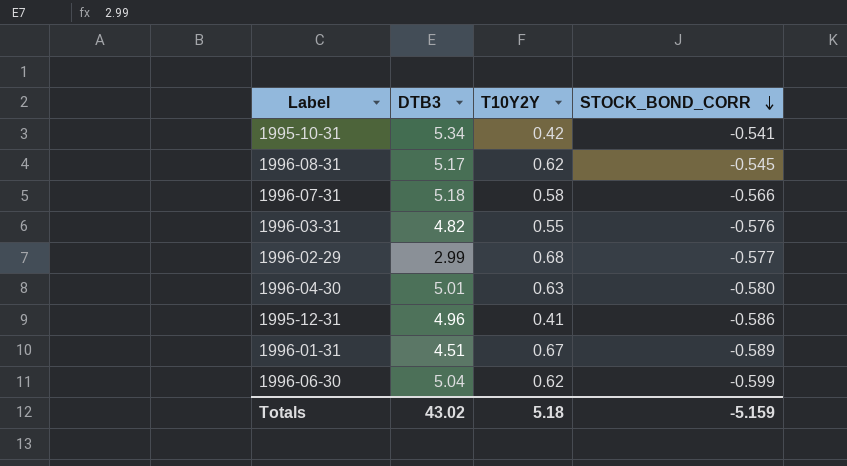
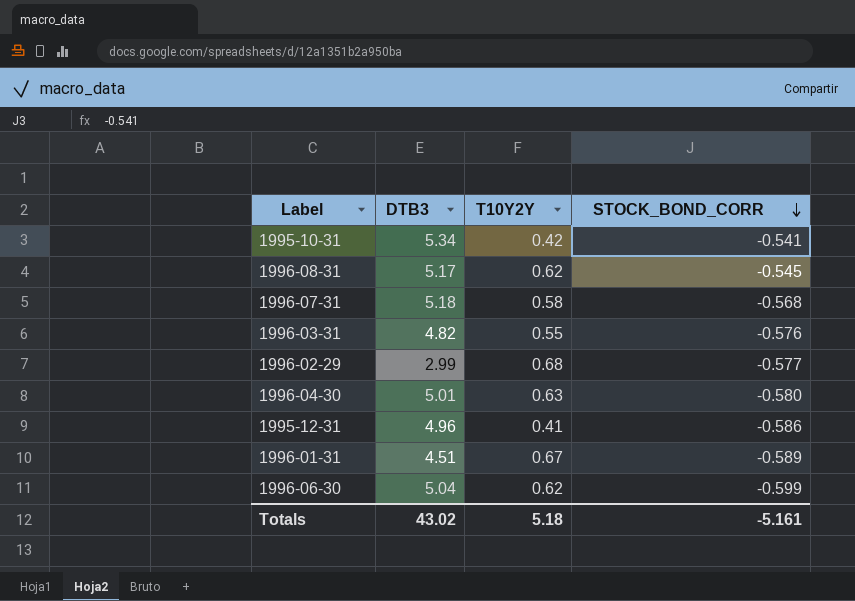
1996-07-31 | STOCK_BOND_CORR: -0.566 -> -0.568
Totals | STOCK_BOND_CORR: -5.159 -> -5.161

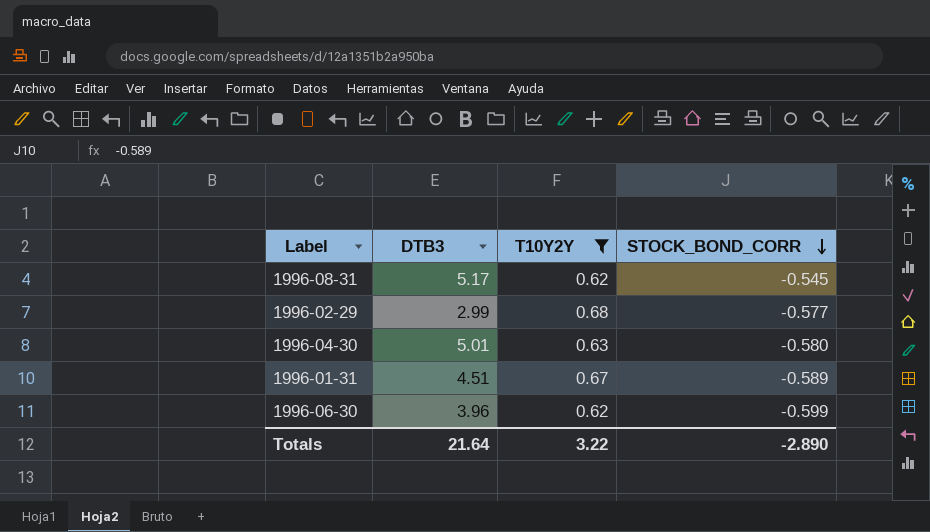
filter: none -> T10Y2Y >= 0.62
1996-06-30 | DTB3: 5.04 -> 3.96
Totals | DTB3: 43.02 -> 21.64
Totals | T10Y2Y: 5.18 -> 3.22
Totals | STOCK_BOND_CORR: -5.161 -> -2.890

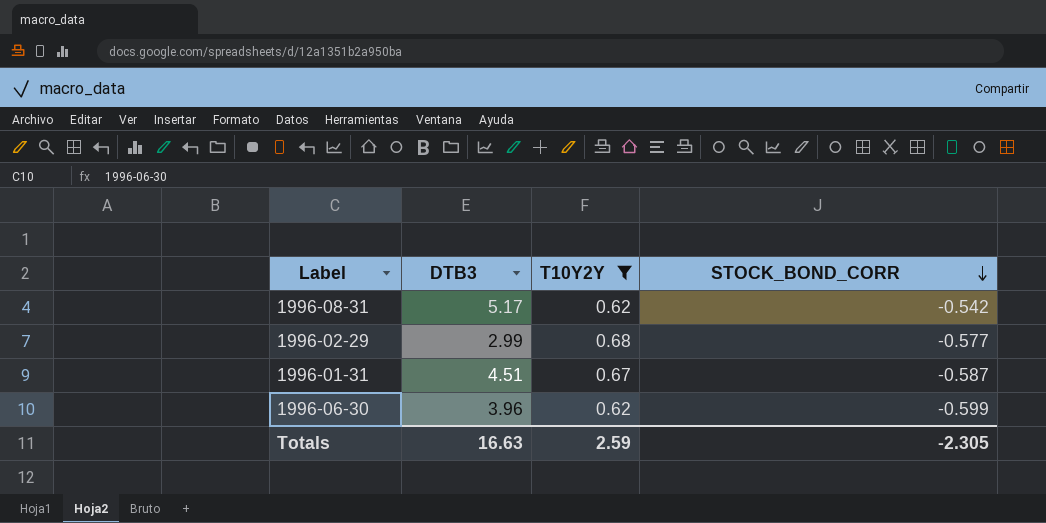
row 1996-04-30: 5.01 | 0.63 | -0.580 -> none
1996-08-31 | STOCK_BOND_CORR: -0.545 -> -0.542
1996-01-31 | STOCK_BOND_CORR: -0.589 -> -0.587
Totals | DTB3: 21.64 -> 16.63
Totals | T10Y2Y: 3.22 -> 2.59
Totals | STOCK_BOND_CORR: -2.890 -> -2.305

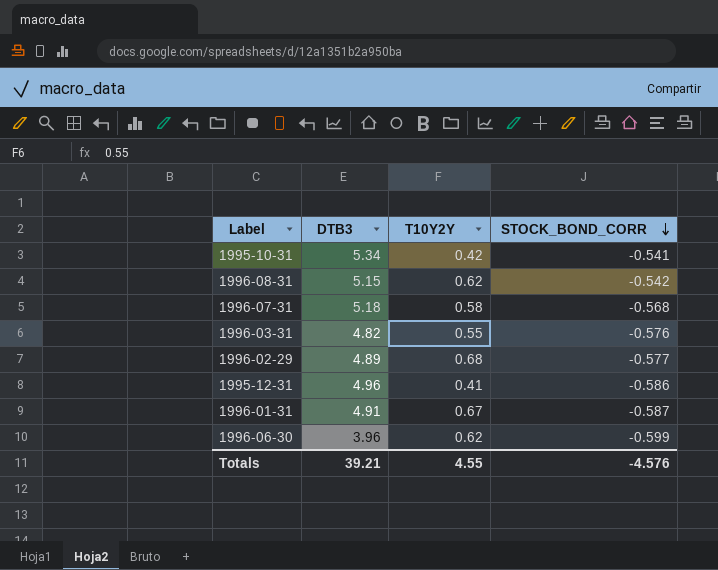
filter: T10Y2Y >= 0.62 -> none
1996-08-31 | DTB3: 5.17 -> 5.15
1996-02-29 | DTB3: 2.99 -> 4.89
1996-01-31 | DTB3: 4.51 -> 4.91
Totals | DTB3: 16.63 -> 39.21
Totals | T10Y2Y: 2.59 -> 4.55
Totals | STOCK_BOND_CORR: -2.305 -> -4.576

